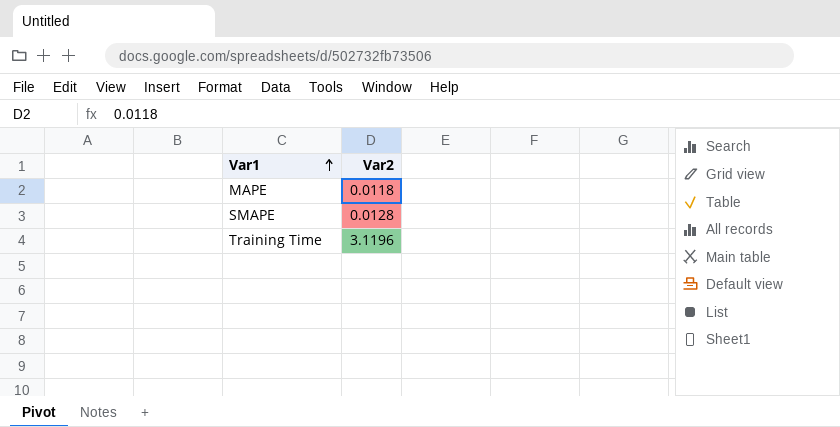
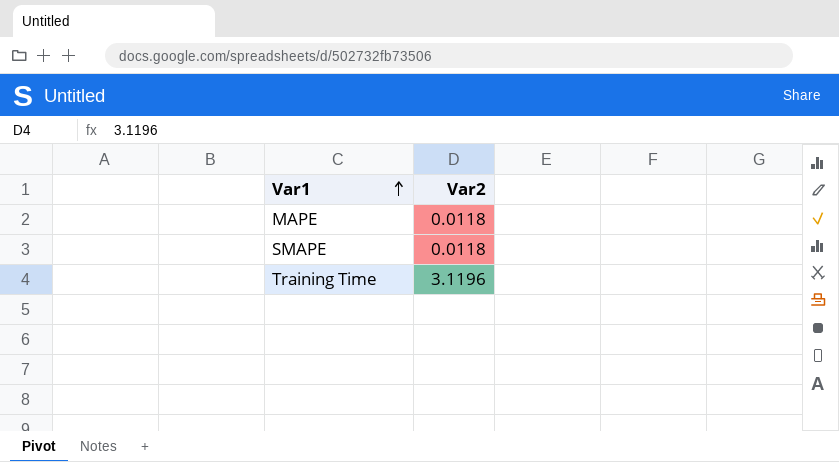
SMAPE | Var2: 0.0128 -> 0.0118

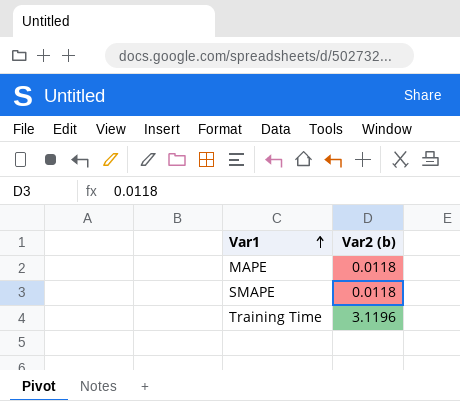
column name: Var2 -> Var2 (b)

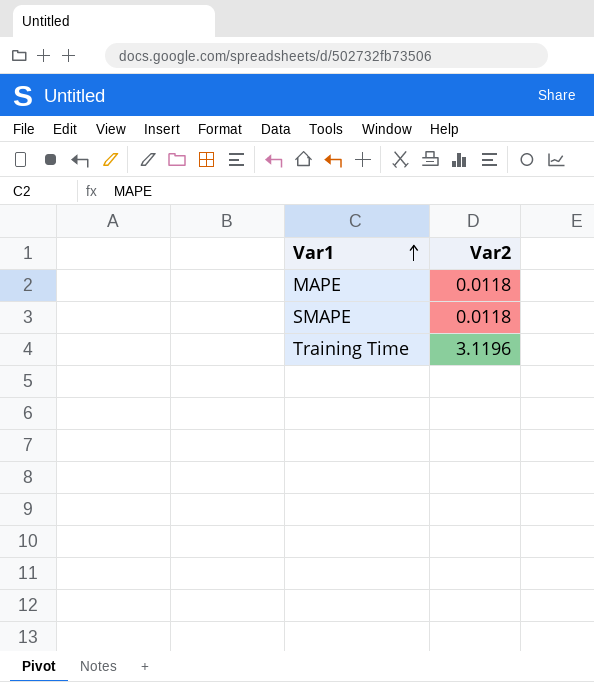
column name: Var2 (b) -> Var2

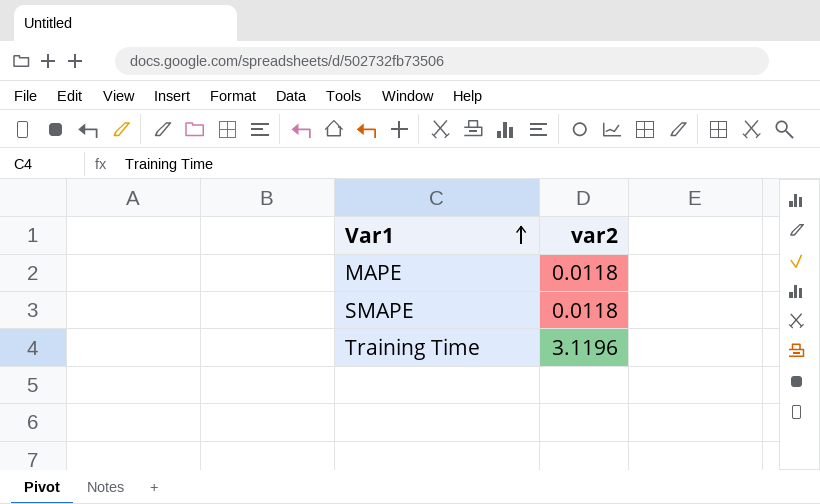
column name: Var2 -> var2

